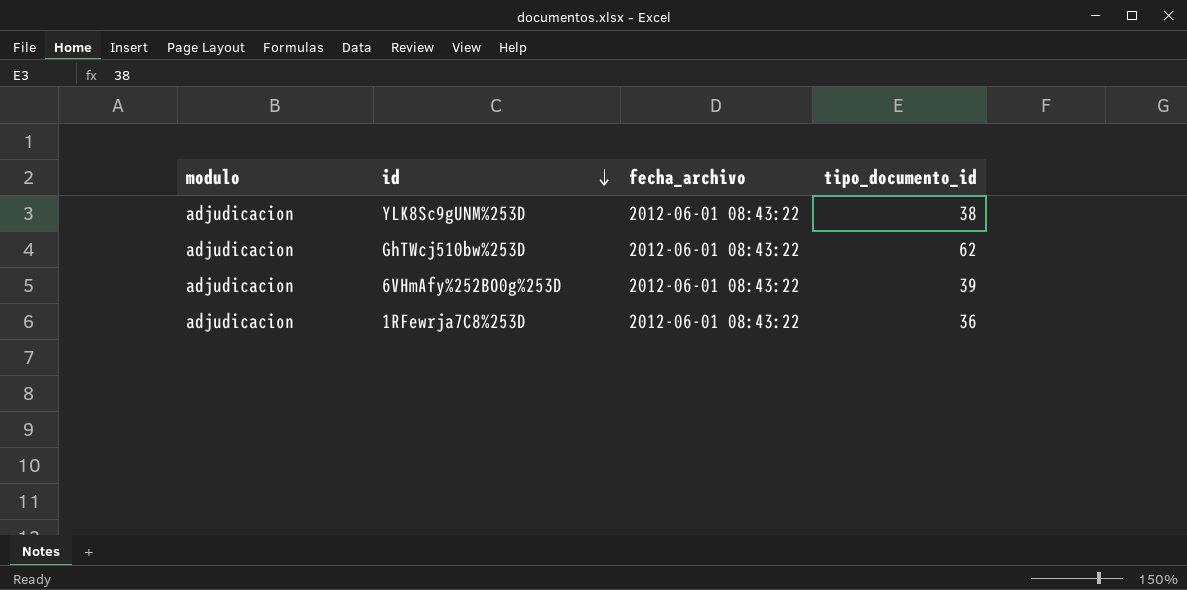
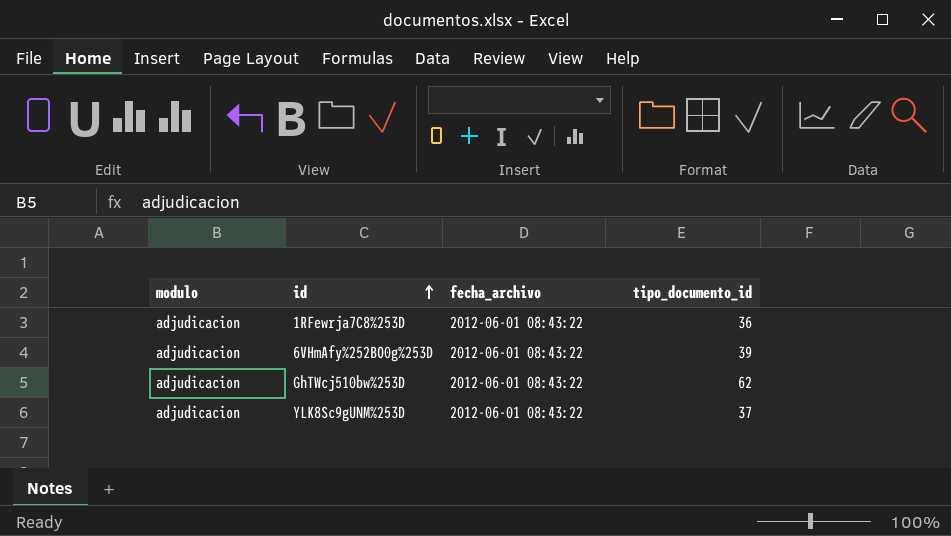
row order: id descending -> id ascending
YLK8Sc9gUNM%253D | tipo_documento_id: 38 -> 37

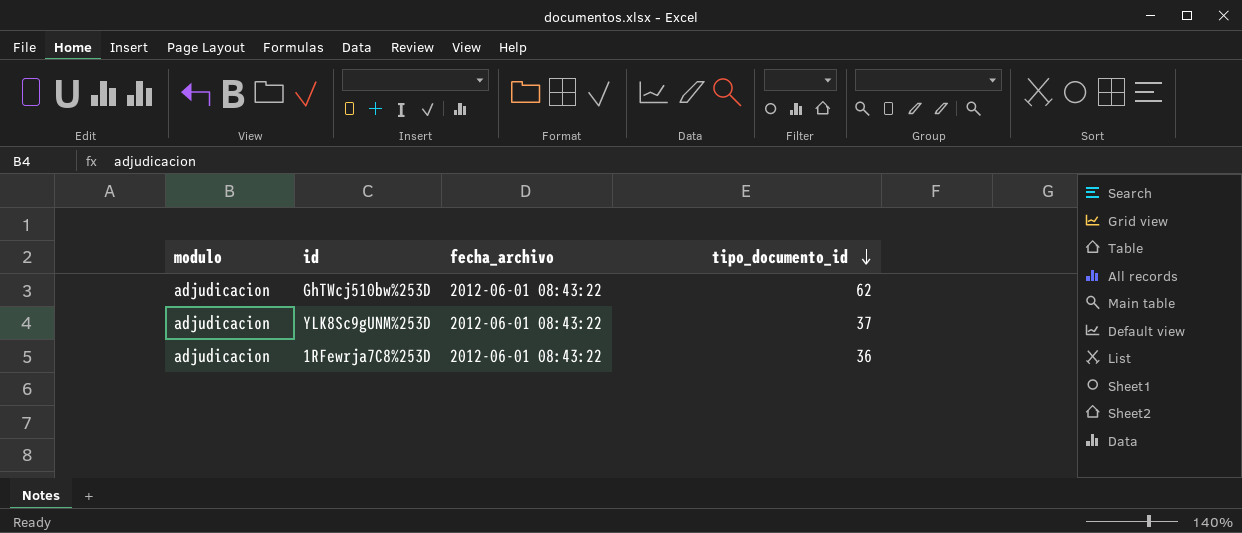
row order: id ascending -> tipo_documento_id descending
row 6VHmAfy%252BO0g%253D: adjudicacion | 2012-06-01 08:43:22 | 39 -> none

